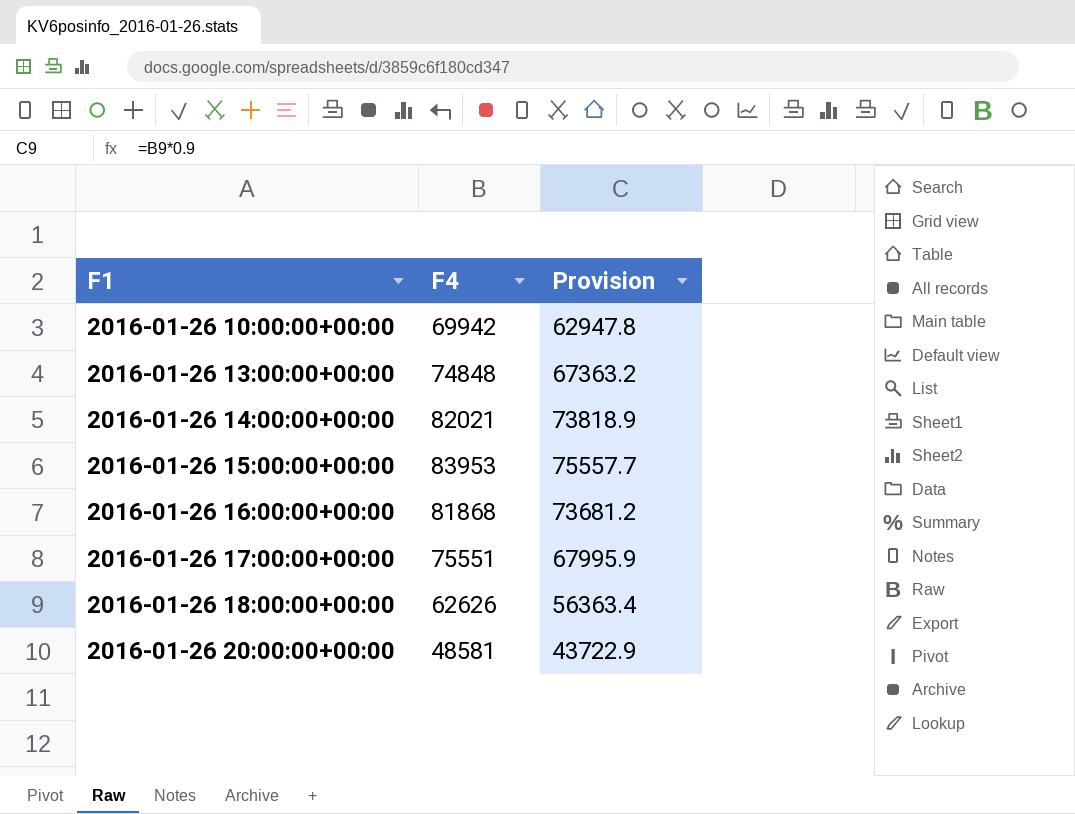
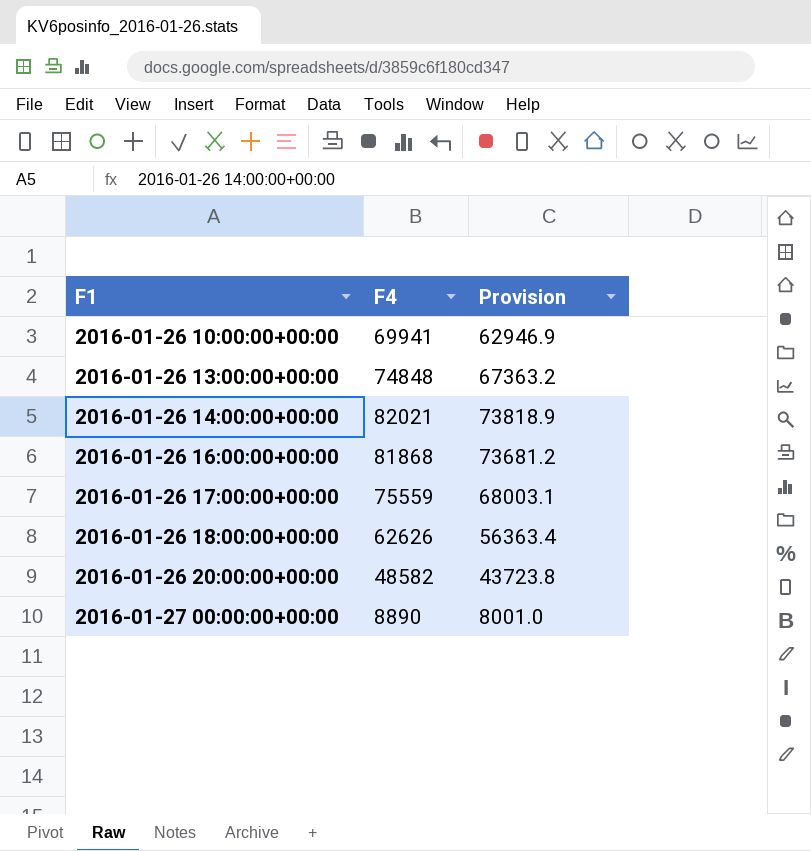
row 2016-01-26 15:00:00+00:00: 83953 | 75557.7 -> none
2016-01-26 10:00:00+00:00 | F4: 69942 -> 69941
2016-01-26 10:00:00+00:00 | Provision: 62947.8 -> 62946.9
2016-01-26 17:00:00+00:00 | F4: 75551 -> 75559
2016-01-26 17:00:00+00:00 | Provision: 67995.9 -> 68003.1
2016-01-26 20:00:00+00:00 | F4: 48581 -> 48582
2016-01-26 20:00:00+00:00 | Provision: 43722.9 -> 43723.8
row 2016-01-27 00:00:00+00:00: none -> 8890 | 8001.0

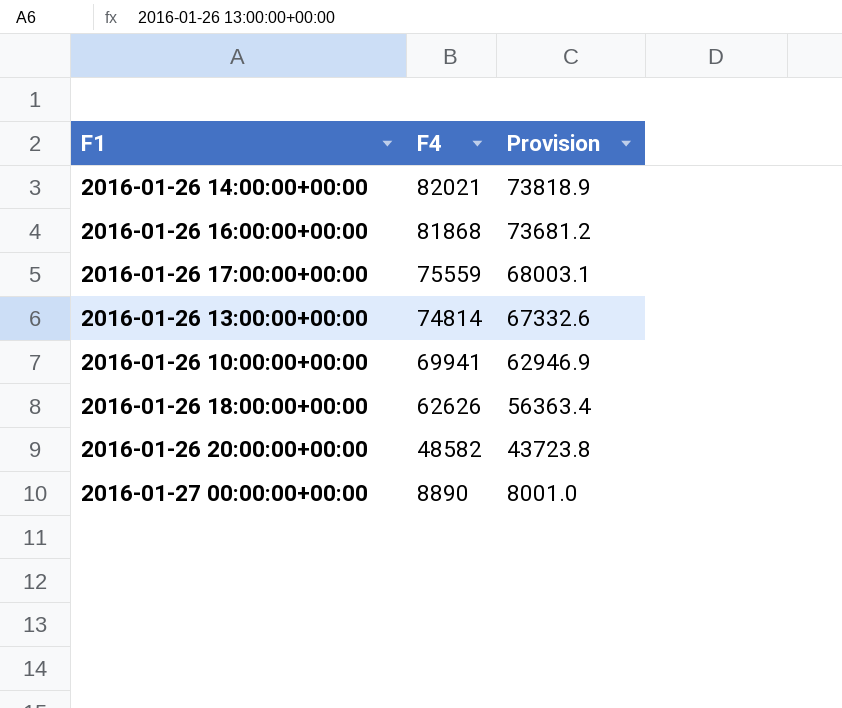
row order: F1 ascending -> F4 descending
2016-01-26 13:00:00+00:00 | F4: 74848 -> 74814
2016-01-26 13:00:00+00:00 | Provision: 67363.2 -> 67332.6

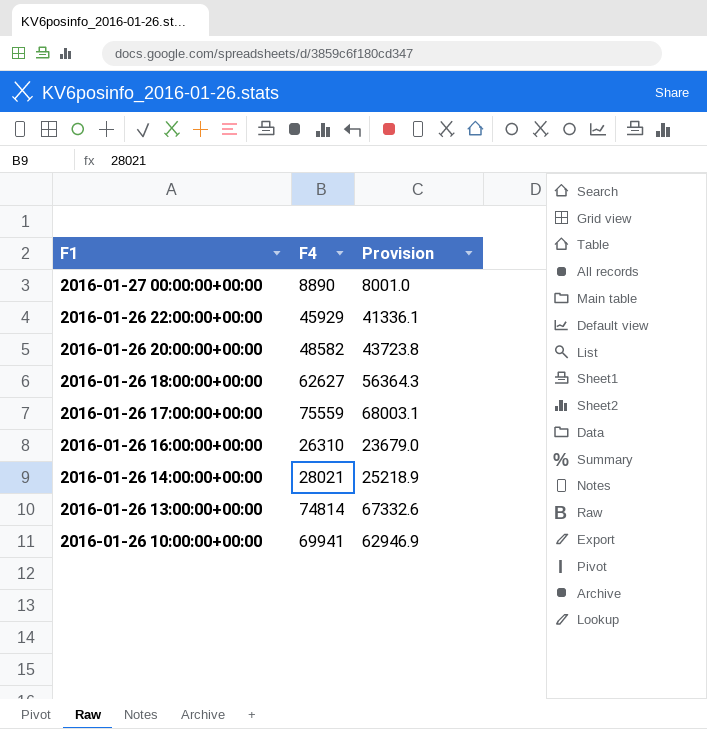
row order: F4 descending -> F1 descending
row 2016-01-26 22:00:00+00:00: none -> 45929 | 41336.1
2016-01-26 18:00:00+00:00 | F4: 62626 -> 62627
2016-01-26 18:00:00+00:00 | Provision: 56363.4 -> 56364.3
2016-01-26 16:00:00+00:00 | F4: 81868 -> 26310
2016-01-26 16:00:00+00:00 | Provision: 73681.2 -> 23679.0
2016-01-26 14:00:00+00:00 | F4: 82021 -> 28021
2016-01-26 14:00:00+00:00 | Provision: 73818.9 -> 25218.9

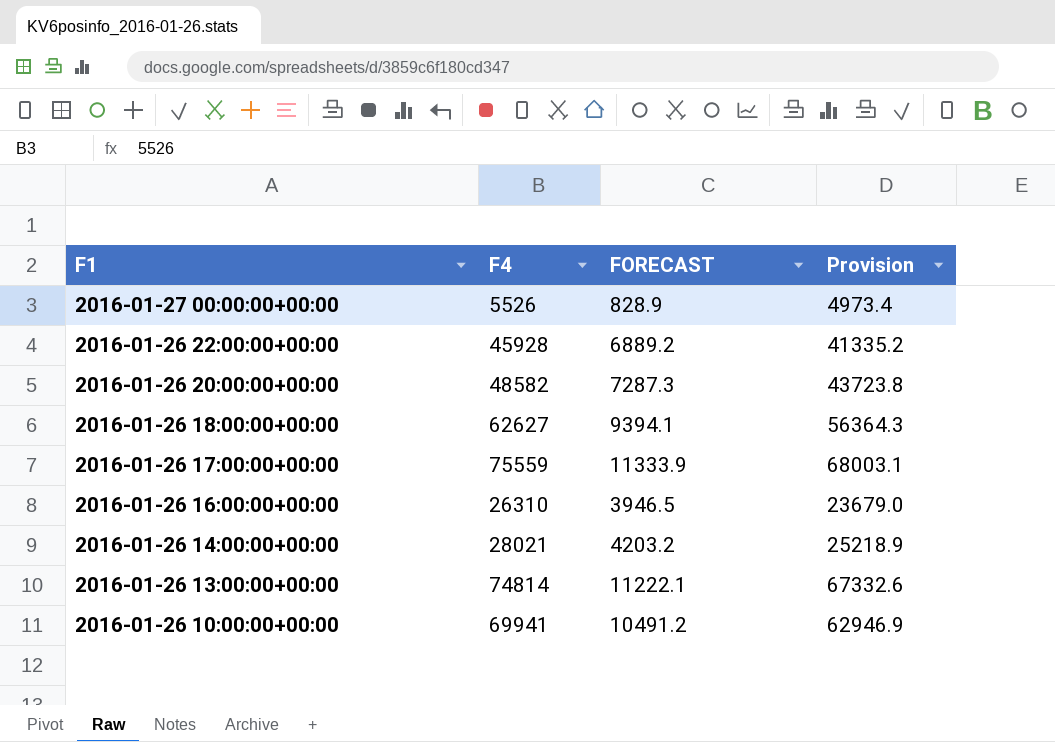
column FORECAST | formula: none -> [F4] * 0.15
2016-01-27 00:00:00+00:00 | F4: 8890 -> 5526
2016-01-27 00:00:00+00:00 | Provision: 8001.0 -> 4973.4
2016-01-26 22:00:00+00:00 | F4: 45929 -> 45928
2016-01-26 22:00:00+00:00 | Provision: 41336.1 -> 41335.2

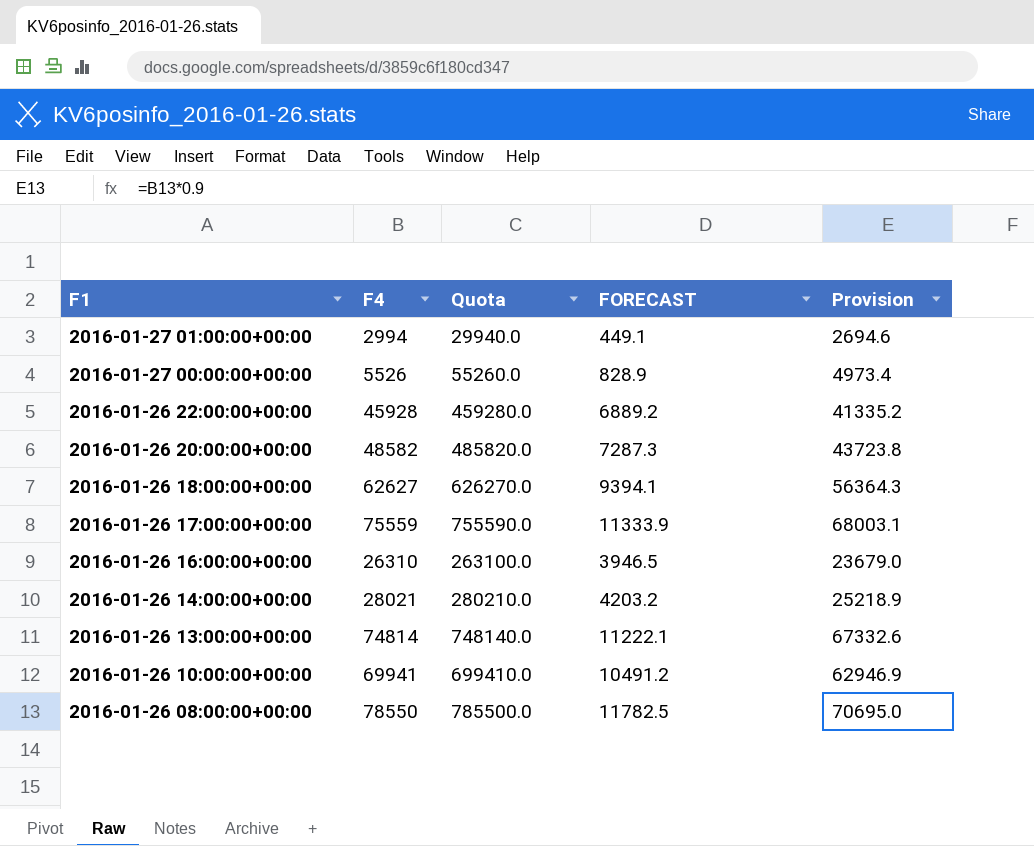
column Quota | formula: none -> [F4] * 10
row 2016-01-27 01:00:00+00:00: none -> 2994 | 29940.0 | 449.1 | 2694.6
row 2016-01-26 08:00:00+00:00: none -> 78550 | 785500.0 | 11782.5 | 70695.0

